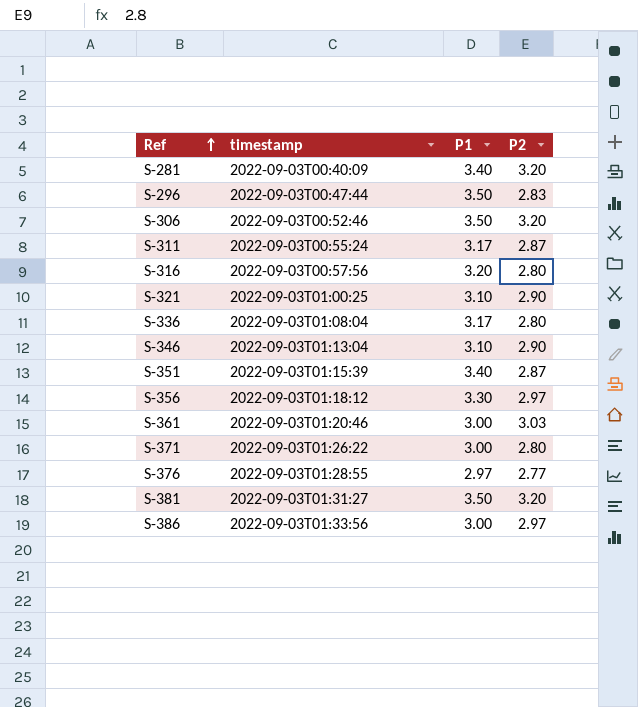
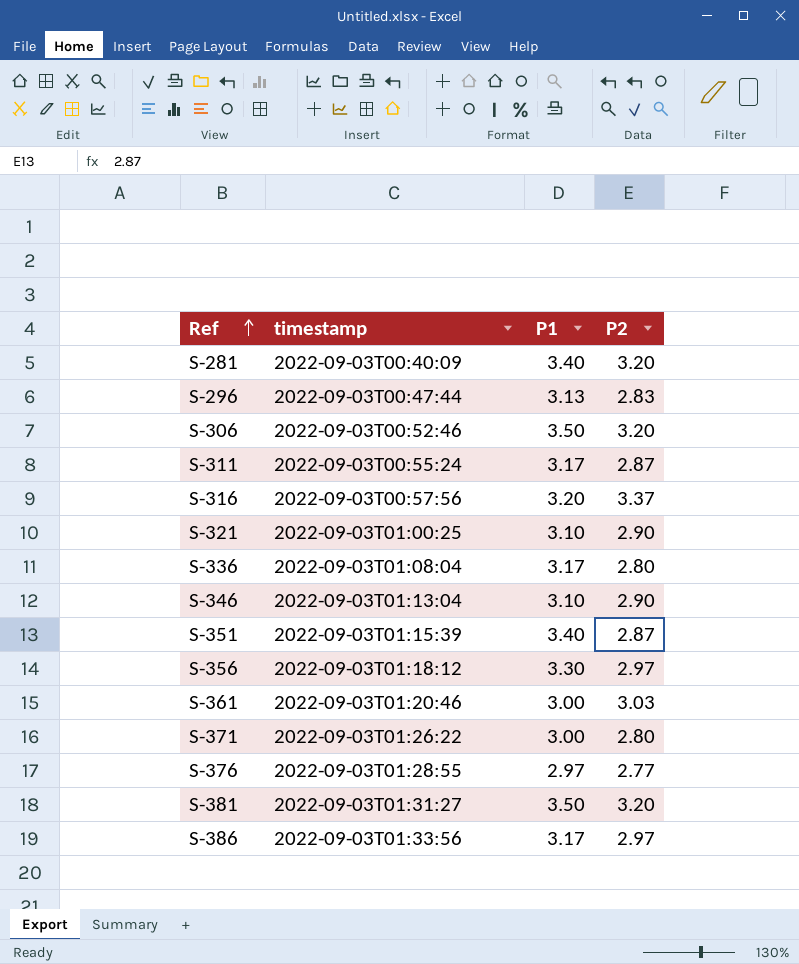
S-296 | P1: 3.50 -> 3.13
S-316 | P2: 2.80 -> 3.37
S-386 | P1: 3.00 -> 3.17

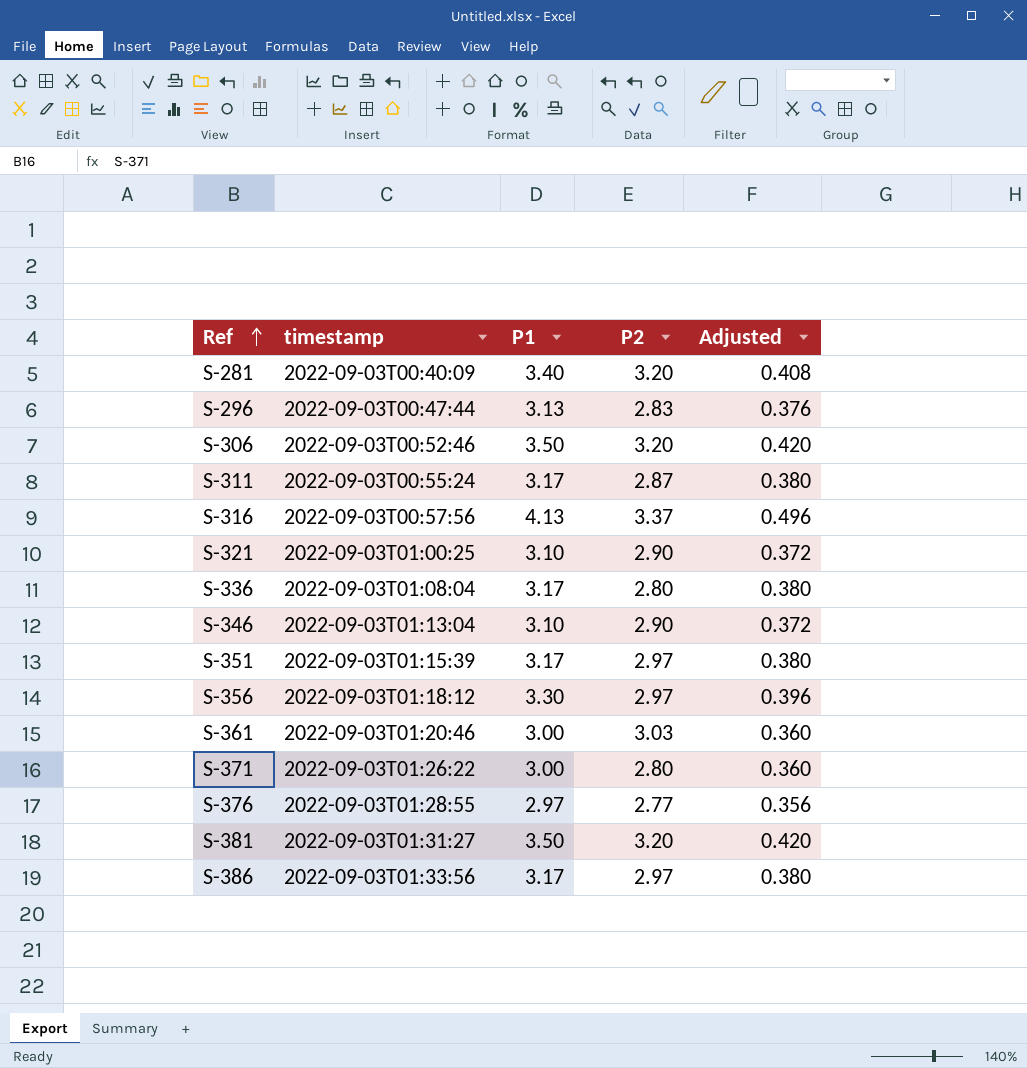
column Adjusted | formula: none -> [P1] * 0.12
S-316 | P1: 3.20 -> 4.13
S-351 | P1: 3.40 -> 3.17
S-351 | P2: 2.87 -> 2.97

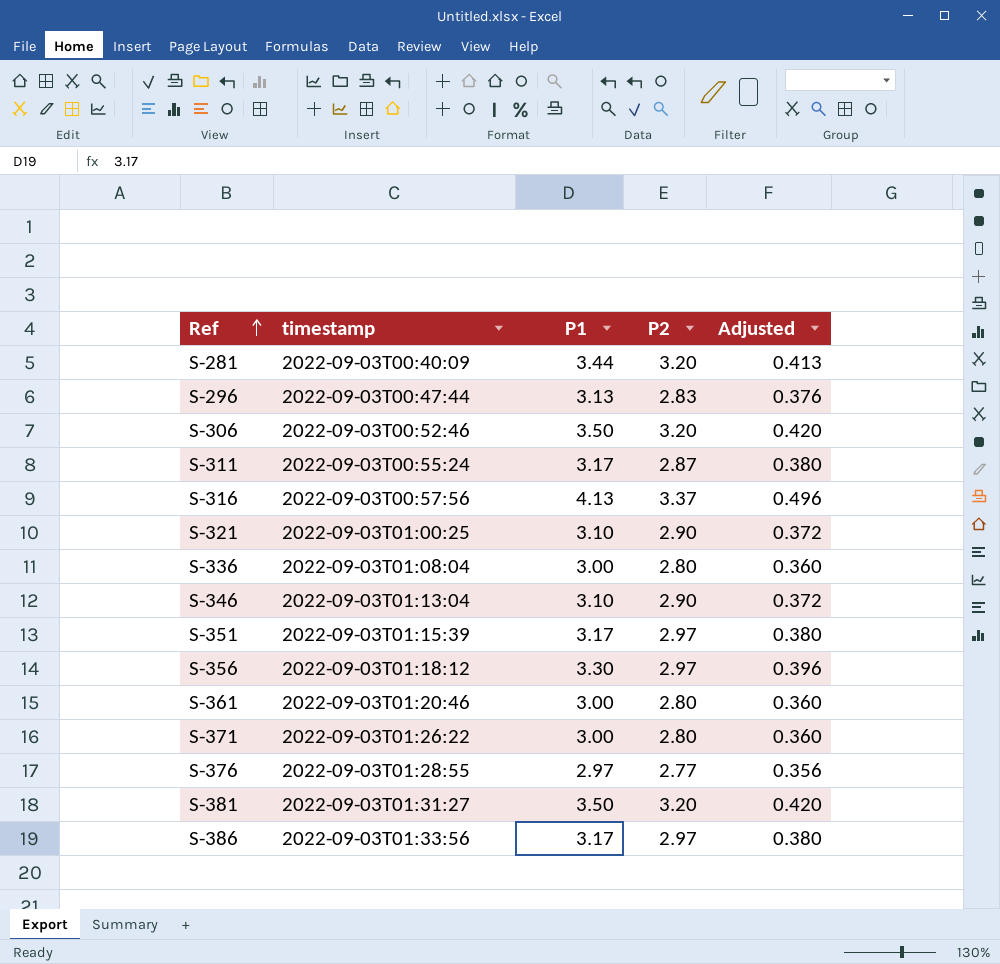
S-281 | P1: 3.40 -> 3.44
S-281 | Adjusted: 0.408 -> 0.413
S-336 | P1: 3.17 -> 3.00
S-336 | Adjusted: 0.380 -> 0.360
S-361 | P2: 3.03 -> 2.80

